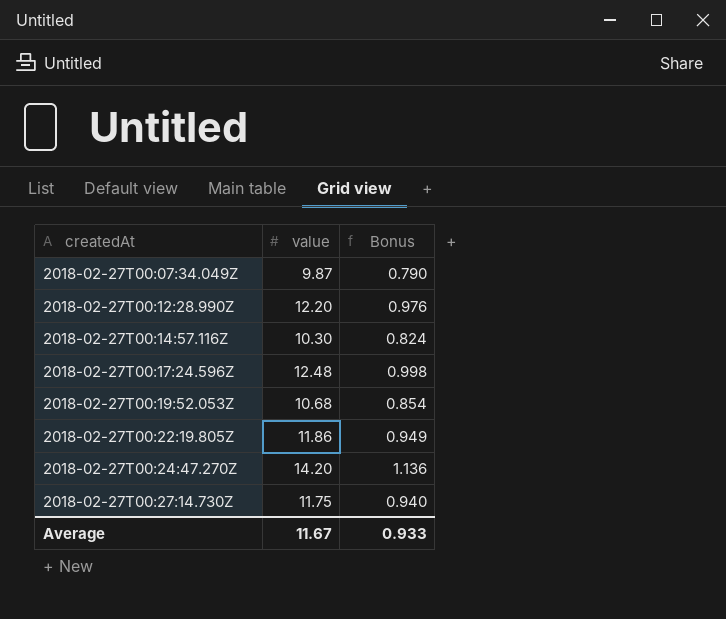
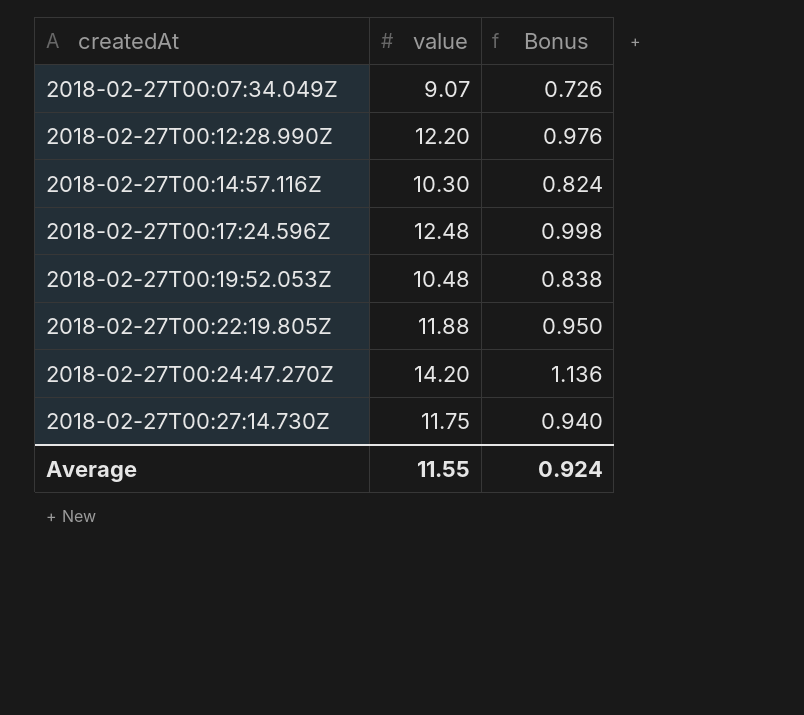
2018-02-27T00:07:34.049Z | value: 9.87 -> 9.07
2018-02-27T00:07:34.049Z | Bonus: 0.790 -> 0.726
2018-02-27T00:19:52.053Z | value: 10.68 -> 10.48
2018-02-27T00:19:52.053Z | Bonus: 0.854 -> 0.838
2018-02-27T00:22:19.805Z | value: 11.86 -> 11.88
2018-02-27T00:22:19.805Z | Bonus: 0.949 -> 0.950
Average | value: 11.67 -> 11.55
Average | Bonus: 0.933 -> 0.924

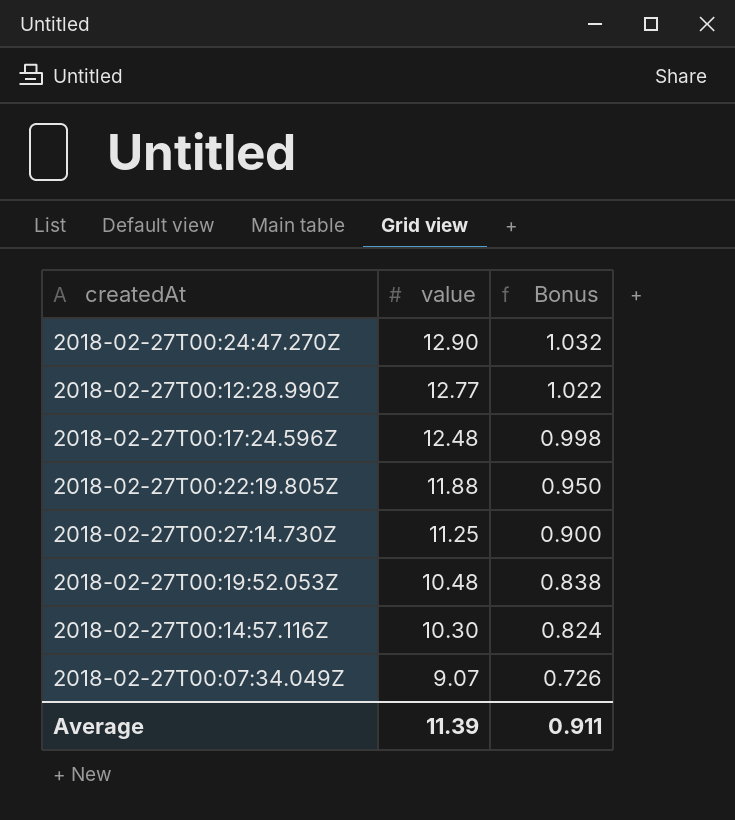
row order: createdAt ascending -> value descending
2018-02-27T00:24:47.270Z | value: 14.20 -> 12.90
2018-02-27T00:24:47.270Z | Bonus: 1.136 -> 1.032
2018-02-27T00:12:28.990Z | value: 12.20 -> 12.77
2018-02-27T00:12:28.990Z | Bonus: 0.976 -> 1.022
2018-02-27T00:27:14.730Z | value: 11.75 -> 11.25
2018-02-27T00:27:14.730Z | Bonus: 0.940 -> 0.900
Average | value: 11.55 -> 11.39
Average | Bonus: 0.924 -> 0.911

